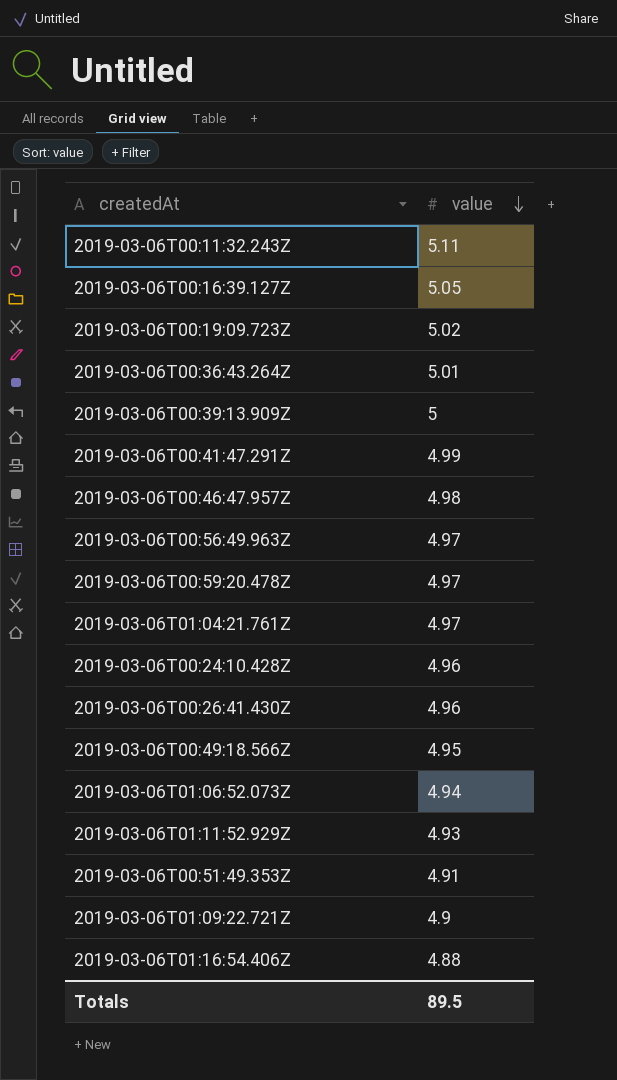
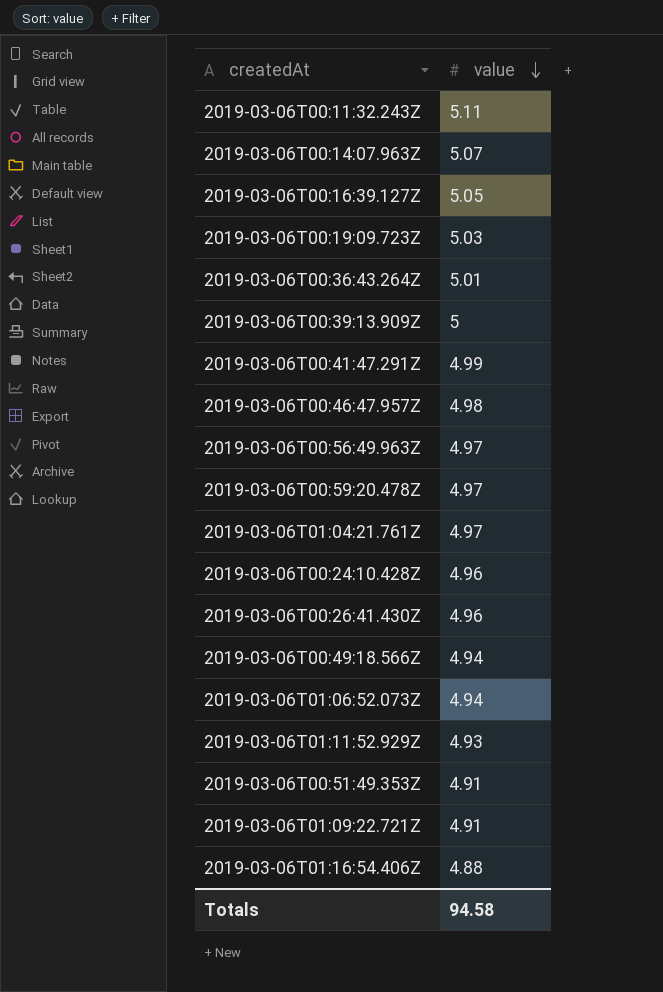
row 2019-03-06T00:14:07.963Z: none -> 5.07
2019-03-06T00:19:09.723Z | value: 5.02 -> 5.03
2019-03-06T00:49:18.566Z | value: 4.95 -> 4.94
2019-03-06T01:09:22.721Z | value: 4.9 -> 4.91
Totals | value: 89.5 -> 94.58

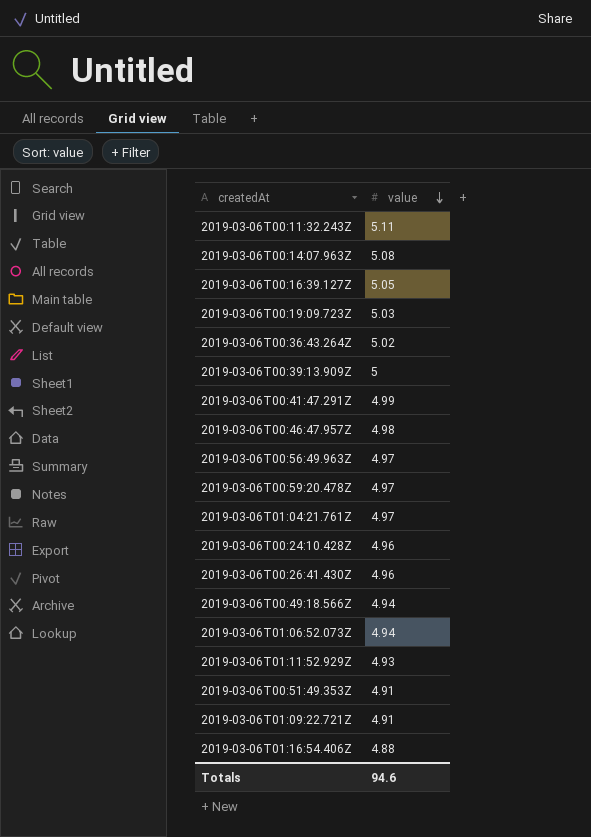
2019-03-06T00:14:07.963Z | value: 5.07 -> 5.08
2019-03-06T00:36:43.264Z | value: 5.01 -> 5.02
Totals | value: 94.58 -> 94.6

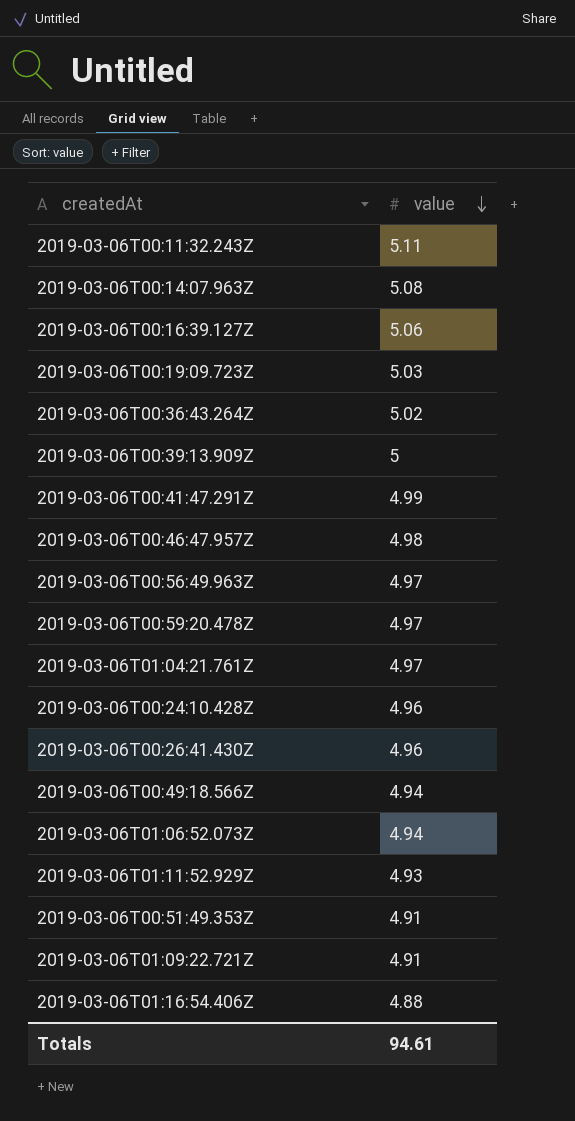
2019-03-06T00:16:39.127Z | value: 5.05 -> 5.06
Totals | value: 94.6 -> 94.61

